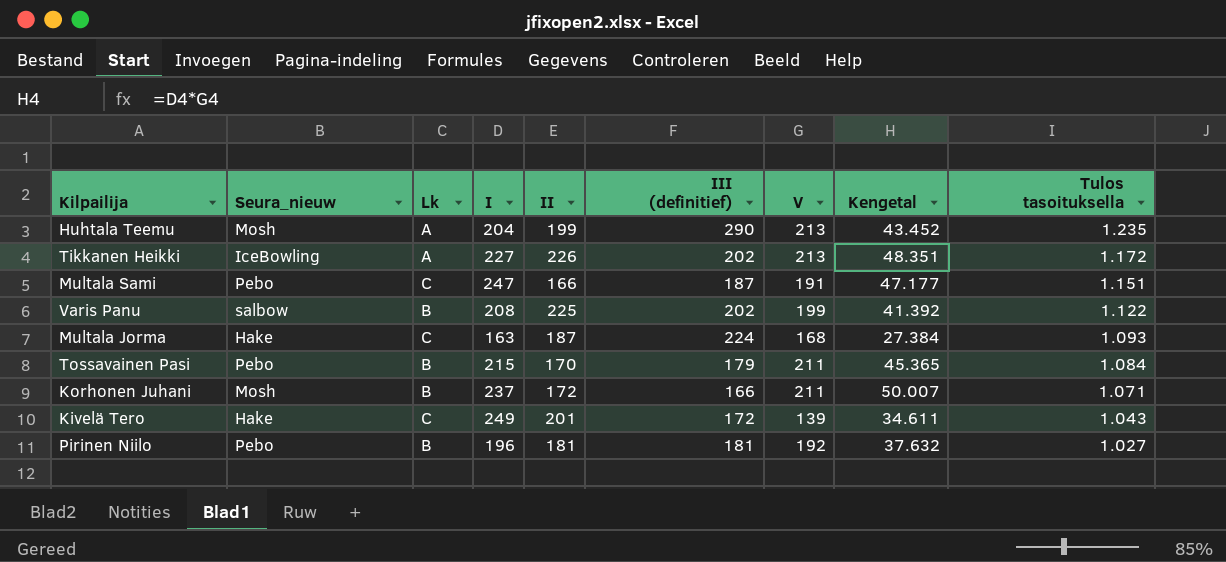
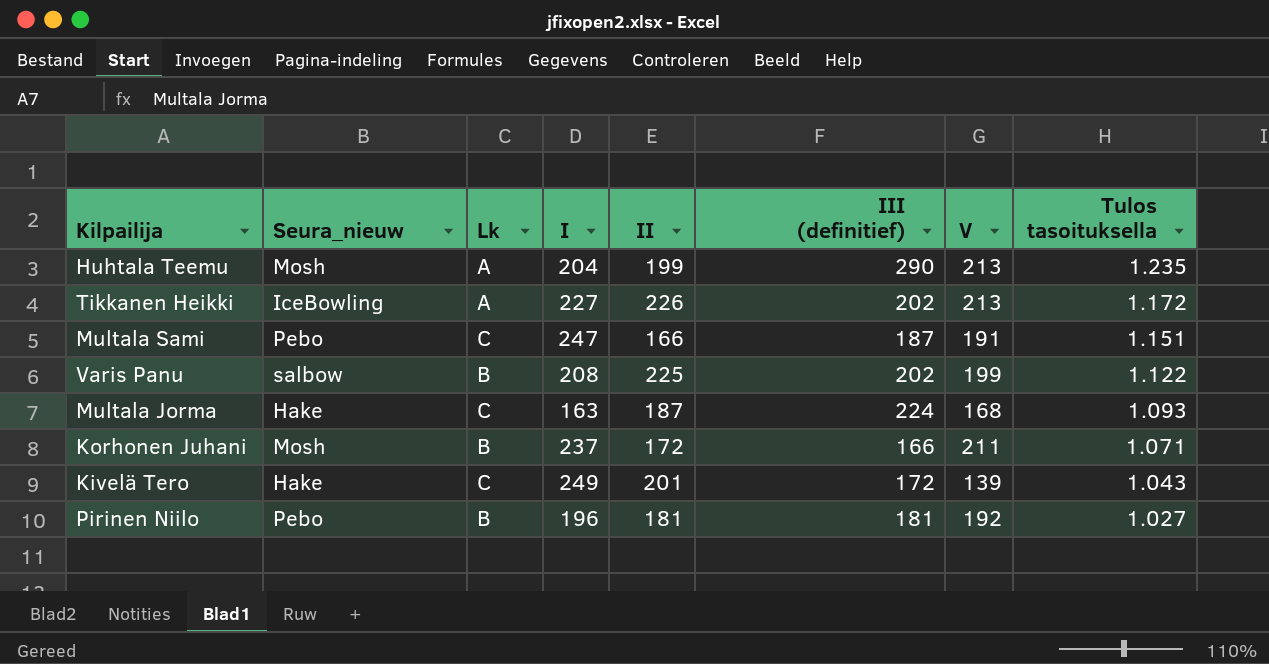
column Kengetal | formula: [I] * [V] -> none
row Tossavainen Pasi: Pebo | B | 215 | 170 | 179 | 211 | 45.365 | 1.084 -> none

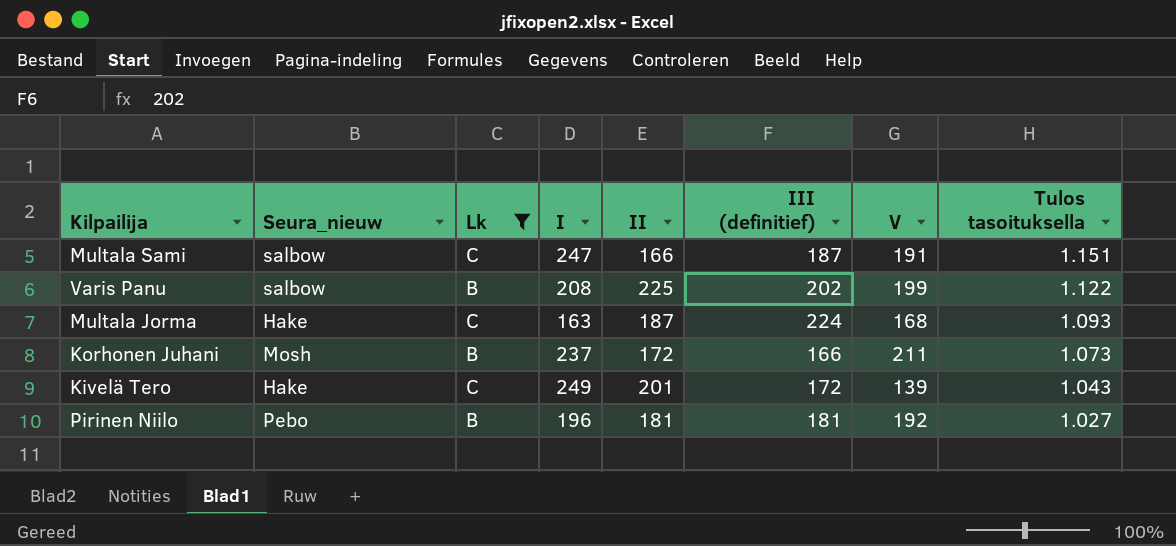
filter: none -> Lk != A
Multala Sami | Seura_nieuw: Pebo -> salbow
Korhonen Juhani | Tulos tasoituksella: 1.071 -> 1.073

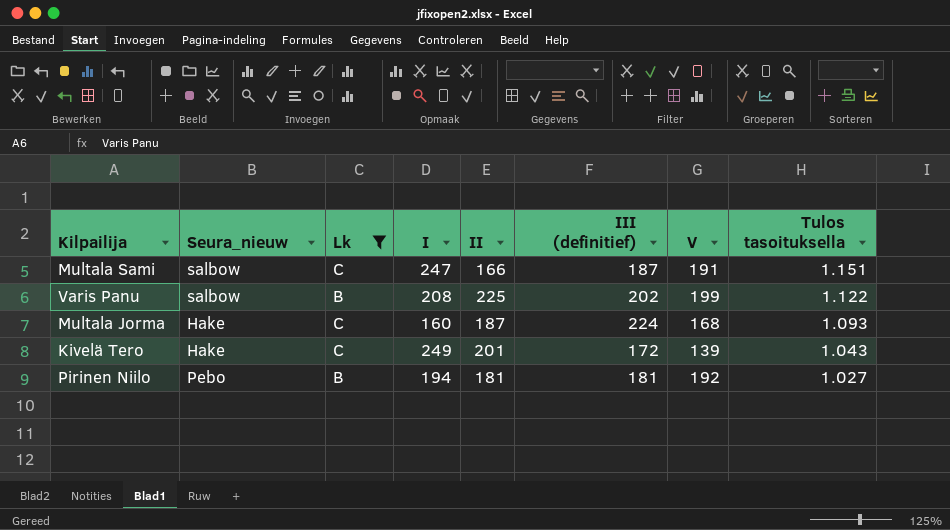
row Korhonen Juhani: Mosh | B | 237 | 172 | 166 | 211 | 1.073 -> none
Multala Jorma | I: 163 -> 160
Pirinen Niilo | I: 196 -> 194

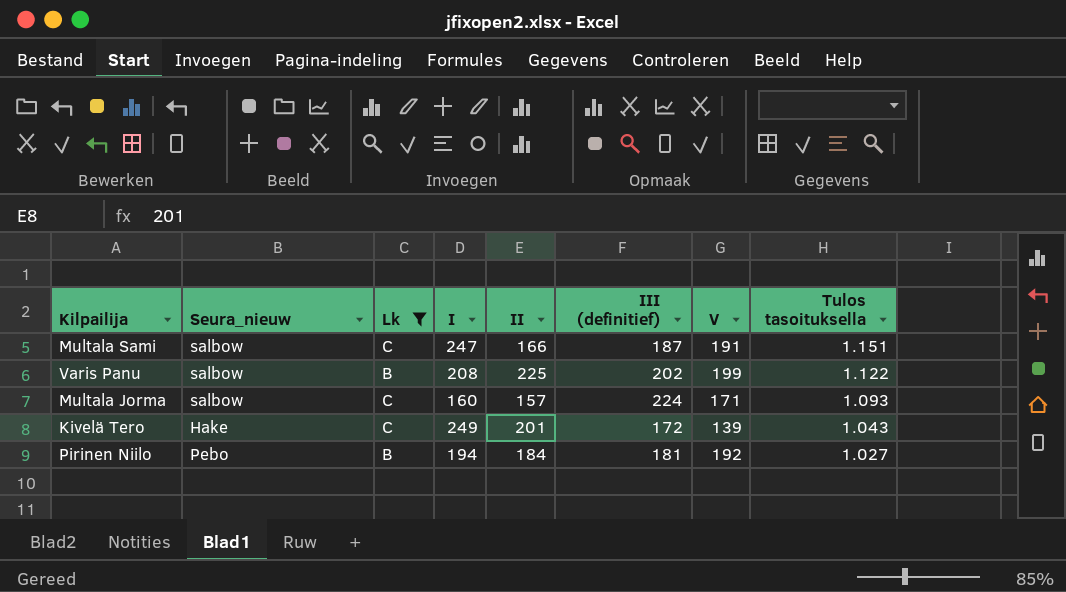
Multala Jorma | Seura_nieuw: Hake -> salbow
Multala Jorma | II: 187 -> 157
Multala Jorma | V: 168 -> 171
Pirinen Niilo | II: 181 -> 184

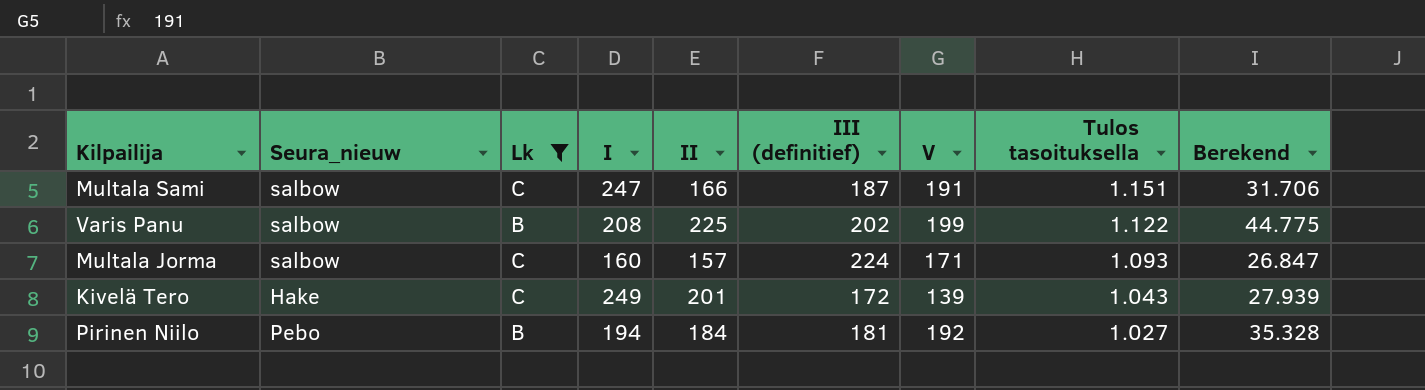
column Berekend | formula: none -> [II] * [V]

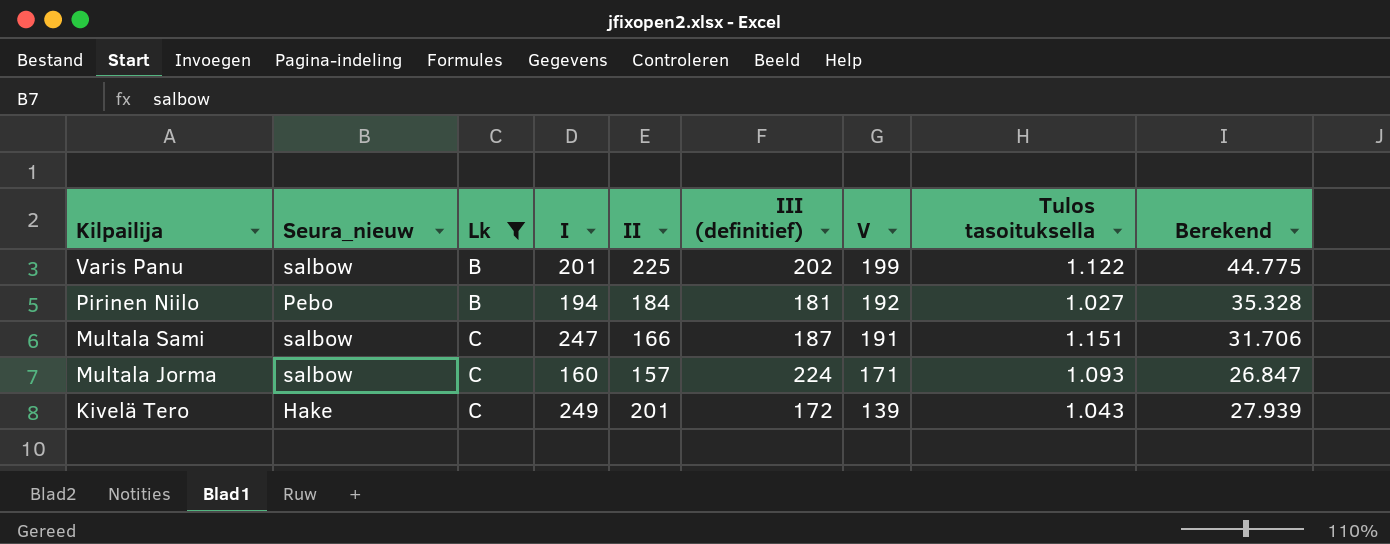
row order: Tulos tasoituksella descending -> Kilpailija descending
Varis Panu | I: 208 -> 201

